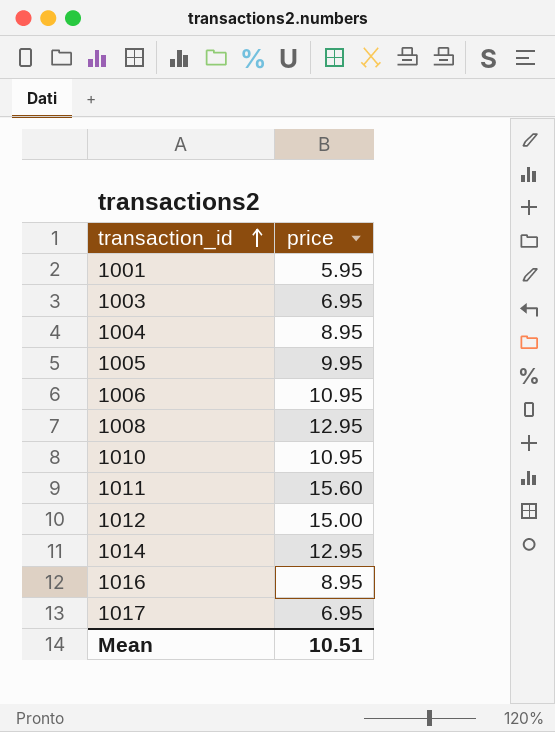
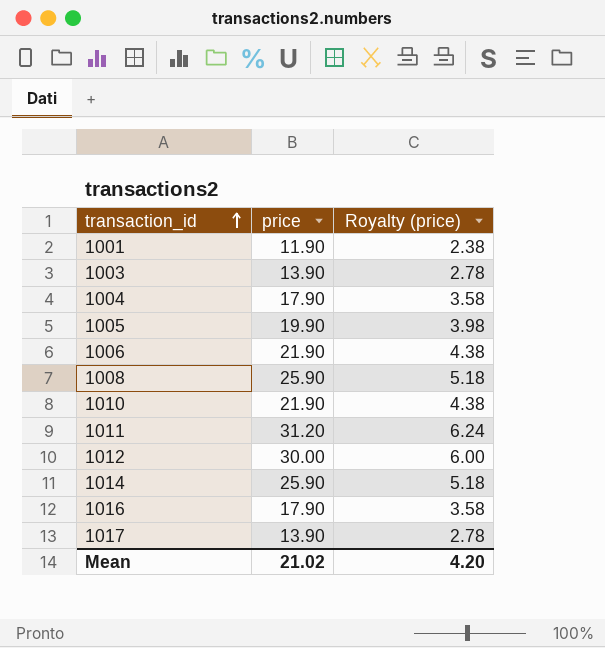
column Royalty (price) | formula: none -> [price] * 0.2
1001 | price: 5.95 -> 11.90
1003 | price: 6.95 -> 13.90
1004 | price: 8.95 -> 17.90
1005 | price: 9.95 -> 19.90
1006 | price: 10.95 -> 21.90
1008 | price: 12.95 -> 25.90
1010 | price: 10.95 -> 21.90
1011 | price: 15.60 -> 31.20
1012 | price: 15.00 -> 30.00
1014 | price: 12.95 -> 25.90
1016 | price: 8.95 -> 17.90
1017 | price: 6.95 -> 13.90
Mean | price: 10.51 -> 21.02

